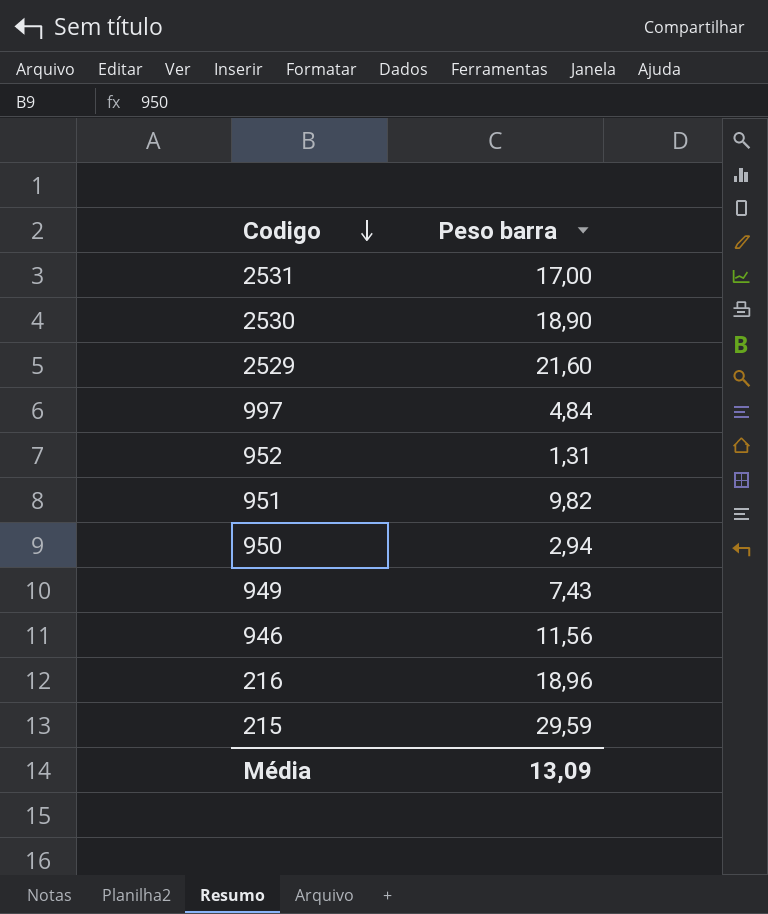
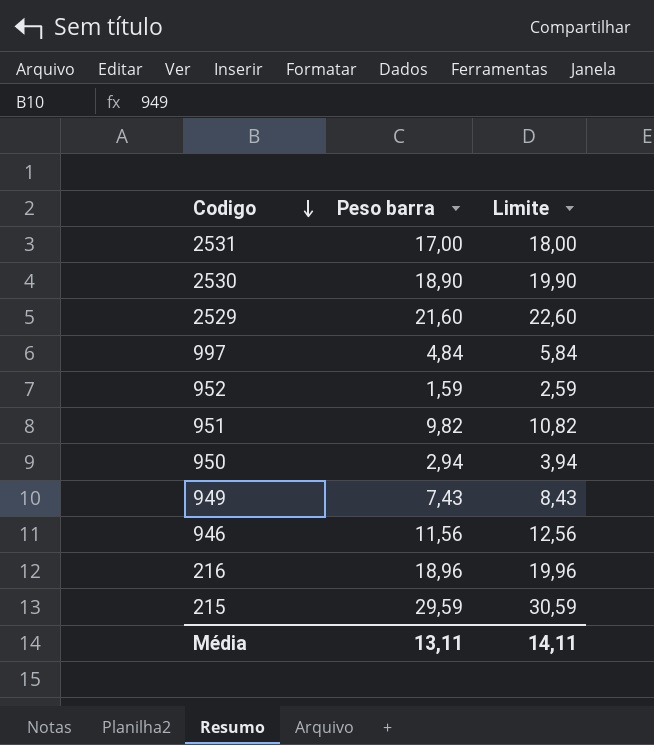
column Limite | formula: none -> [Peso barra] + 1
952 | Peso barra: 1,31 -> 1,59
Média | Peso barra: 13,09 -> 13,11

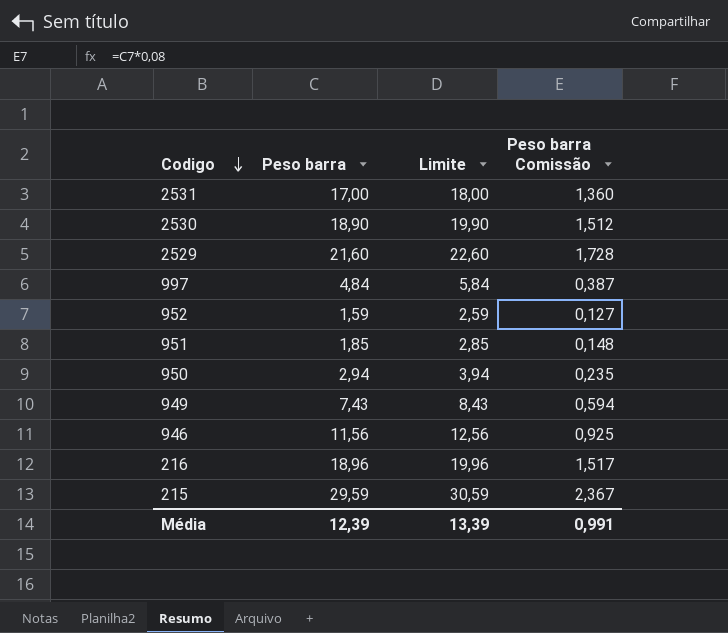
column Peso barra Comissão | formula: none -> [Peso barra] * 0,08
951 | Peso barra: 9,82 -> 1,85
951 | Limite: 10,82 -> 2,85
Média | Peso barra: 13,11 -> 12,39
Média | Limite: 14,11 -> 13,39

